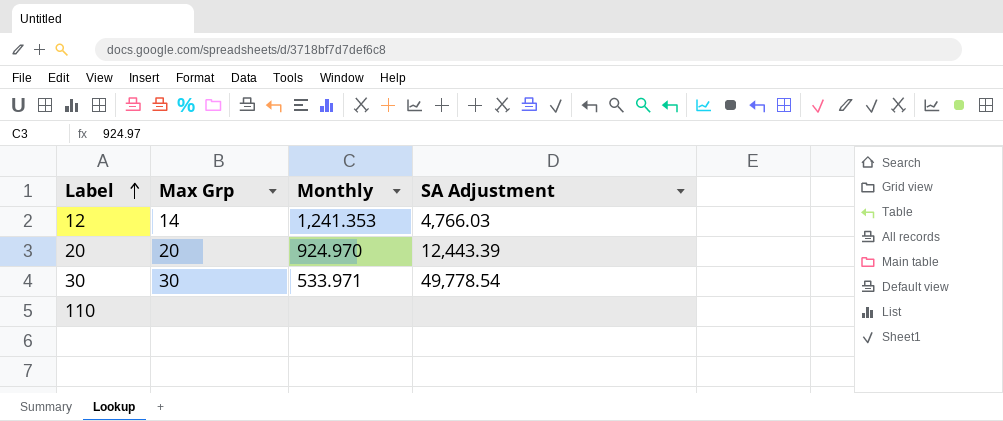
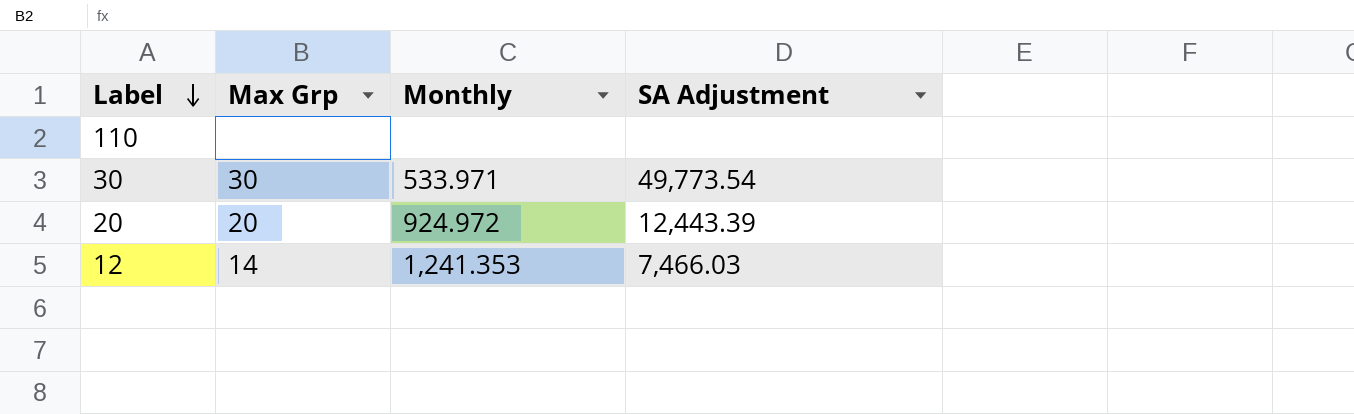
row order: Label ascending -> Label descending
30 | SA Adjustment: 49,778.54 -> 49,773.54
20 | Monthly: 924.970 -> 924.972
12 | SA Adjustment: 4,766.03 -> 7,466.03

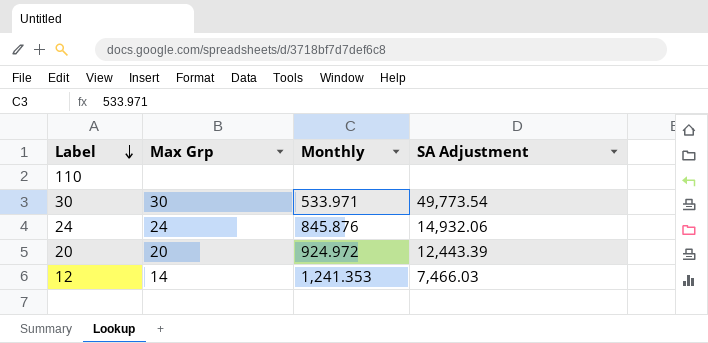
row 24: none -> 24 | 845.876 | 14,932.06

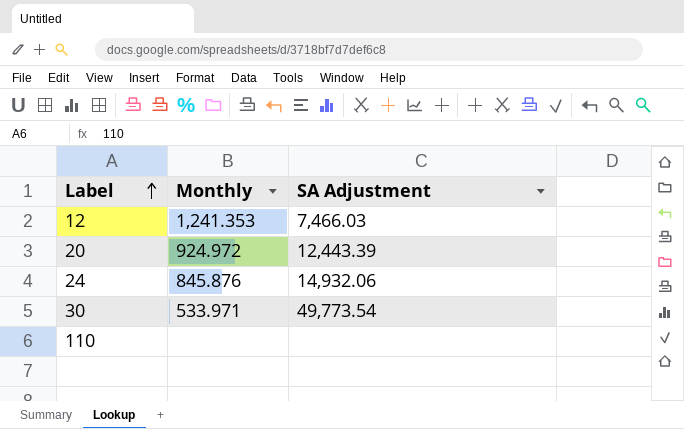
row order: Label descending -> Label ascending
column Max Grp | position: 2 -> none

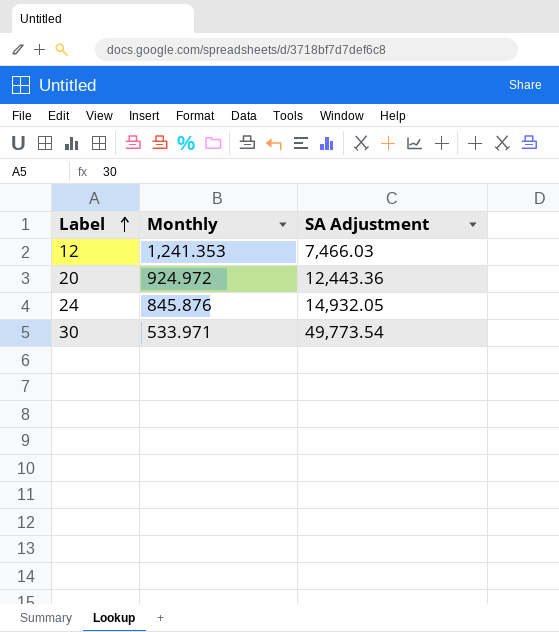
row 110: none | none -> none
20 | SA Adjustment: 12,443.39 -> 12,443.36
24 | SA Adjustment: 14,932.06 -> 14,932.05

